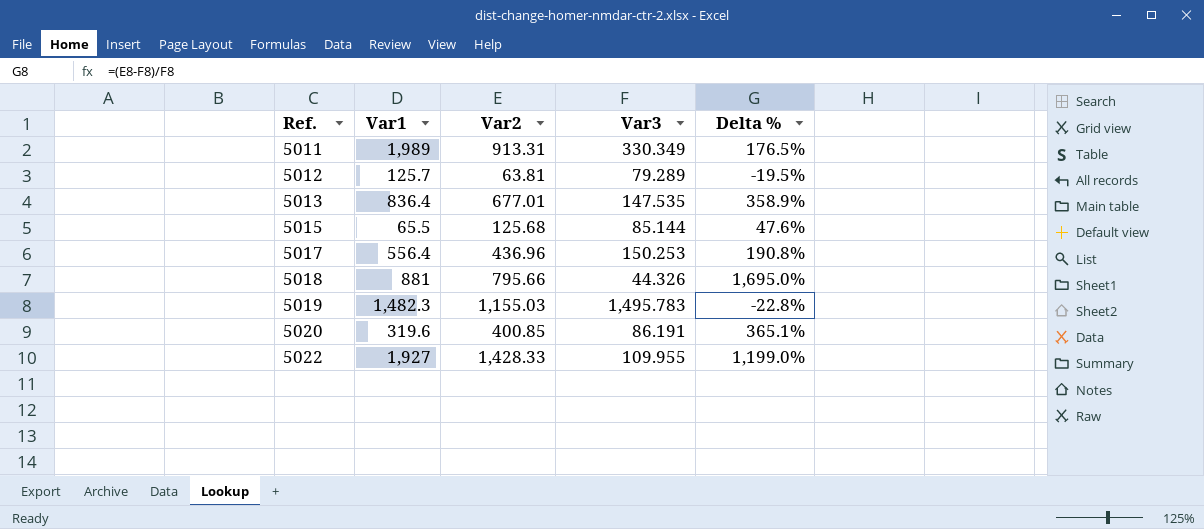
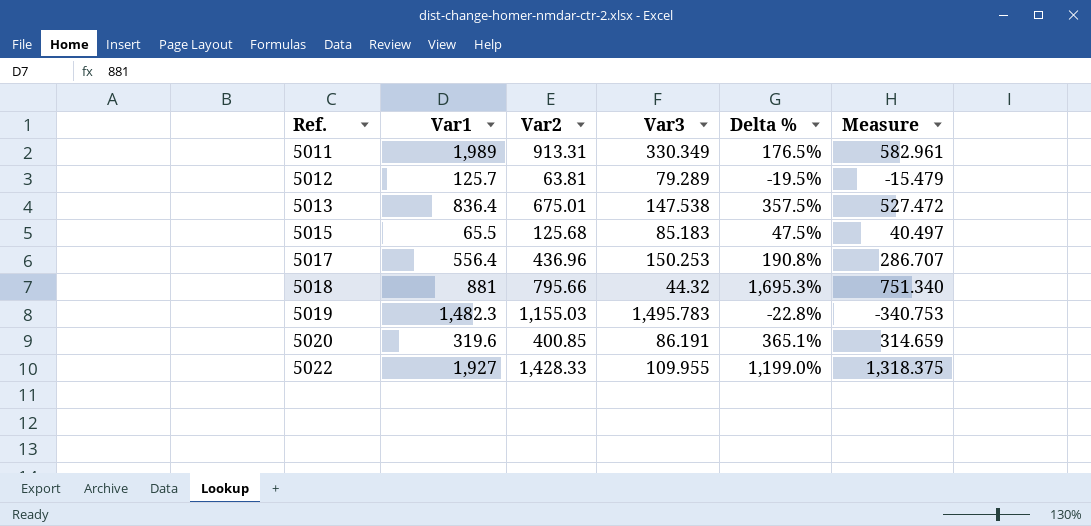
column Measure | formula: none -> [Var2] - [Var3]
5013 | Var2: 677.01 -> 675.01
5013 | Var3: 147.535 -> 147.538
5013 | Delta %: 358.9% -> 357.5%
5015 | Var3: 85.144 -> 85.183
5015 | Delta %: 47.6% -> 47.5%
5018 | Var3: 44.326 -> 44.32
5018 | Delta %: 1,695.0% -> 1,695.3%

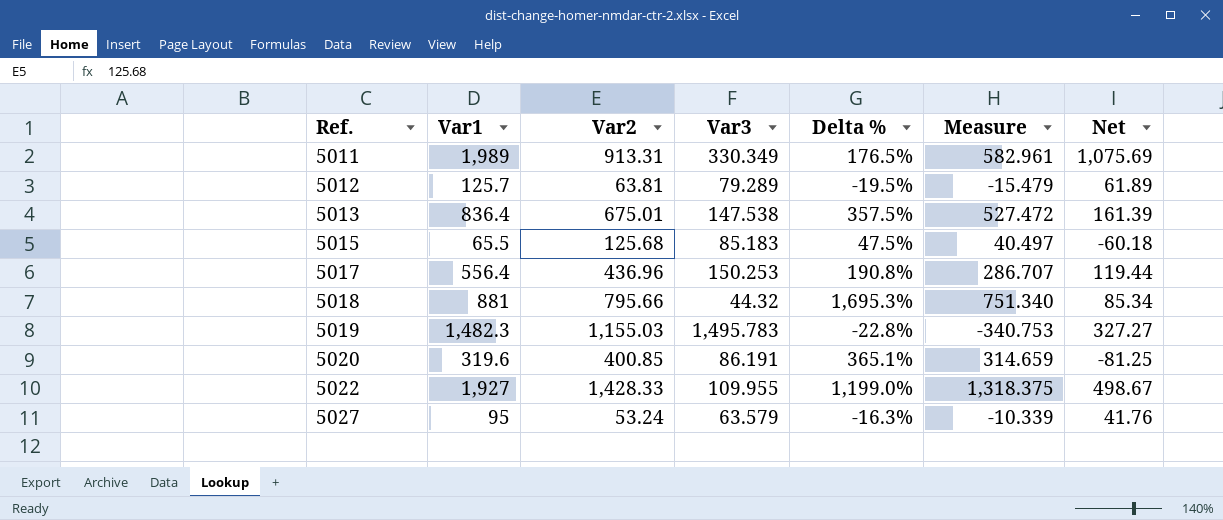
column Net | formula: none -> [Var1] - [Var2]
row 5027: none -> 95 | 53.24 | 63.579 | -16.3% | -10.339 | 41.76

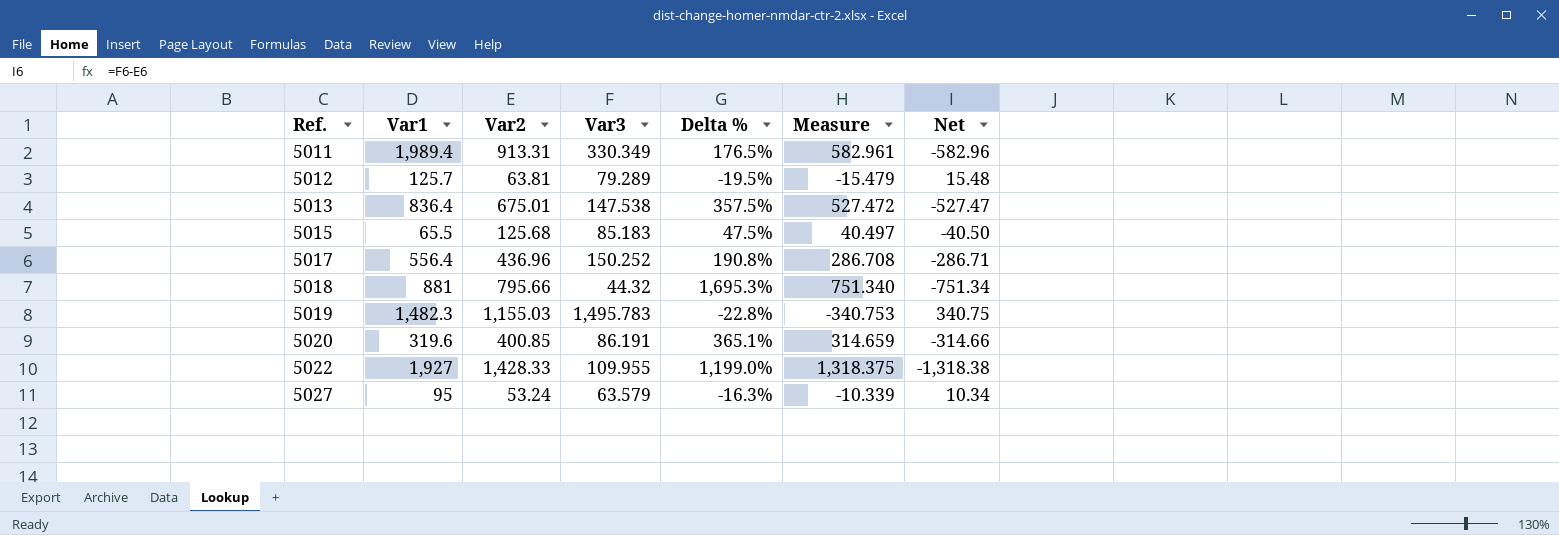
column Net | formula: [Var1] - [Var2] -> [Var3] - [Var2]
5011 | Var1: 1,989 -> 1,989.4
5017 | Var3: 150.253 -> 150.252
5017 | Measure: 286.707 -> 286.708

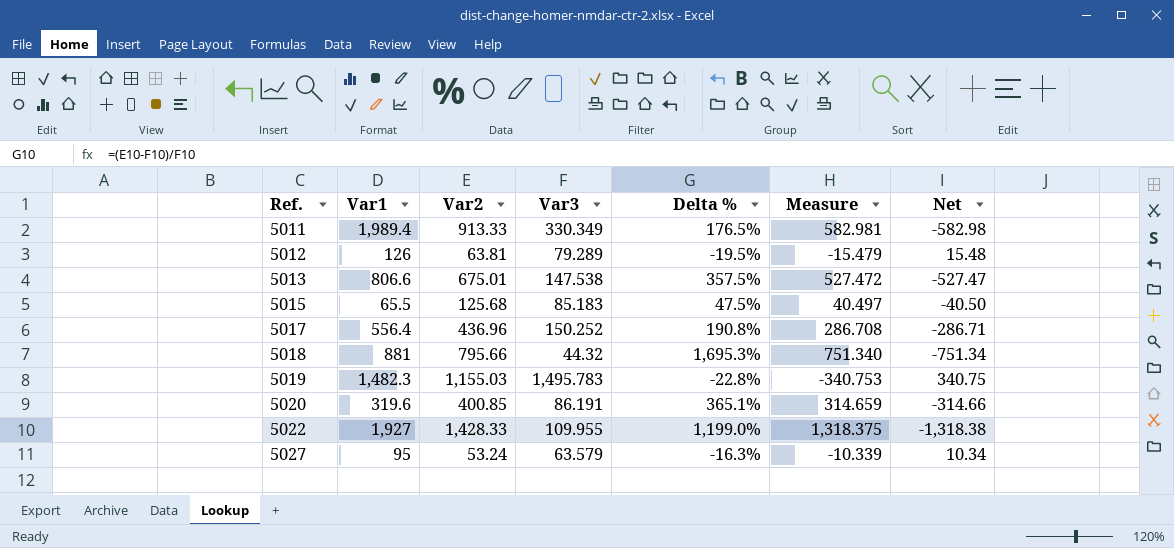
5011 | Var2: 913.31 -> 913.33
5011 | Measure: 582.961 -> 582.981
5011 | Net: -582.96 -> -582.98
5012 | Var1: 125.7 -> 126
5013 | Var1: 836.4 -> 806.6

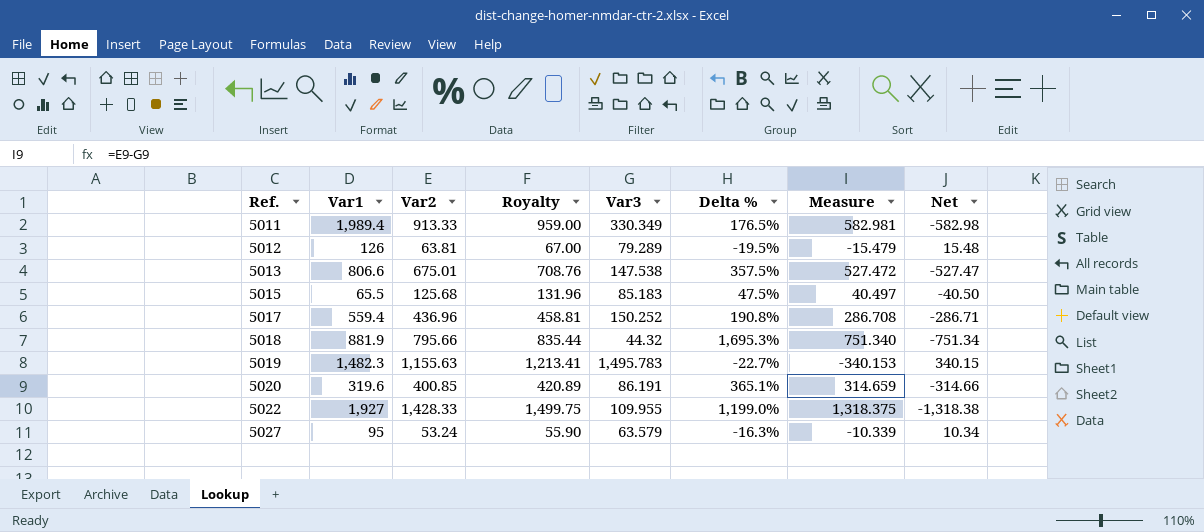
column Royalty | formula: none -> [Var2] * 1.05
5017 | Var1: 556.4 -> 559.4
5018 | Var1: 881 -> 881.9
5019 | Var2: 1,155.03 -> 1,155.63
5019 | Delta %: -22.8% -> -22.7%
5019 | Measure: -340.753 -> -340.153
5019 | Net: 340.75 -> 340.15

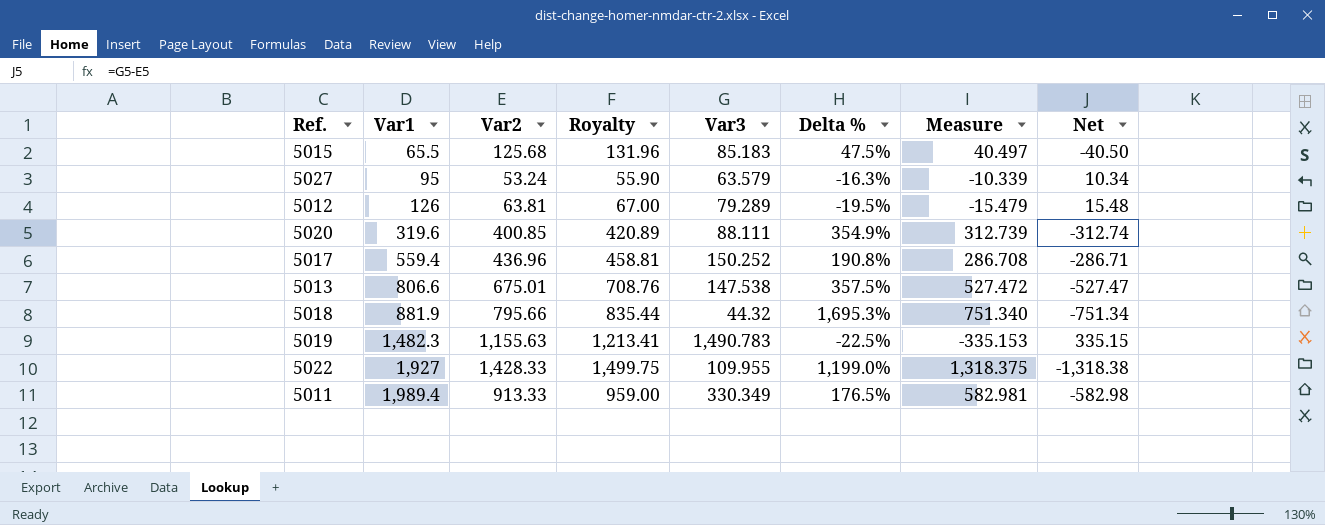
row order: Ref. ascending -> Var1 ascending
5020 | Var3: 86.191 -> 88.111
5020 | Delta %: 365.1% -> 354.9%
5020 | Measure: 314.659 -> 312.739
5020 | Net: -314.66 -> -312.74
5019 | Var3: 1,495.783 -> 1,490.783
5019 | Delta %: -22.7% -> -22.5%
5019 | Measure: -340.153 -> -335.153
5019 | Net: 340.15 -> 335.15

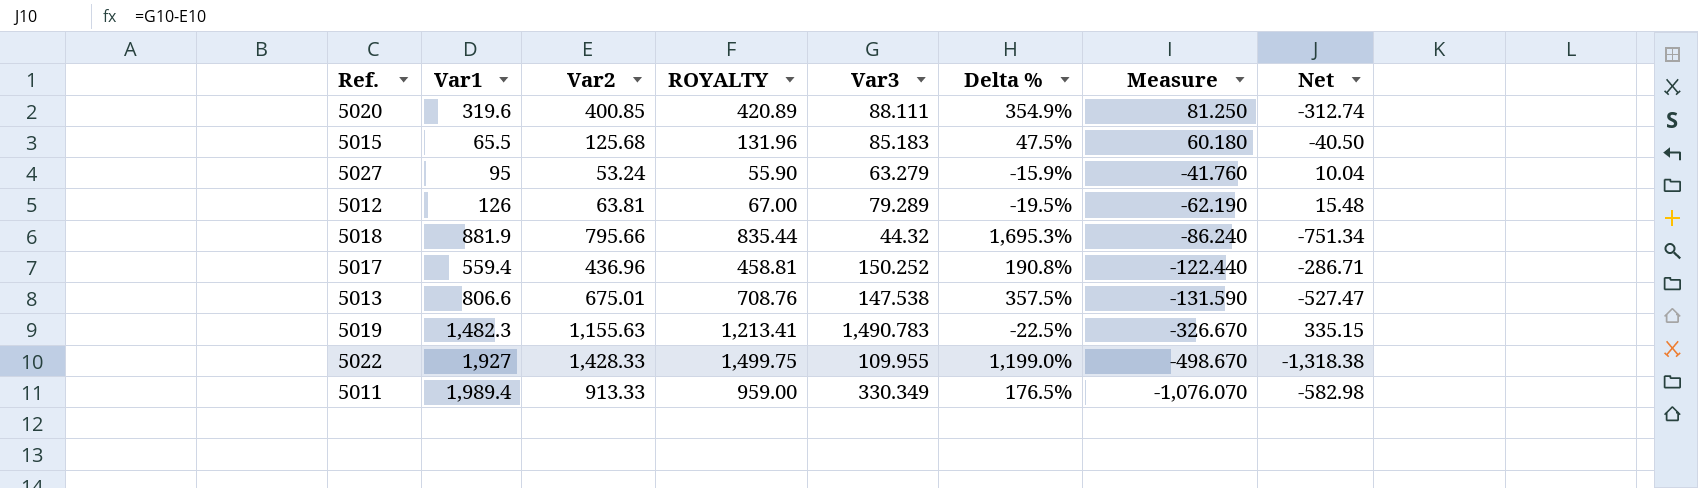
row order: Var1 ascending -> Measure descending
column name: Royalty -> ROYALTY
column Measure | formula: [Var2] - [Var3] -> [Var2] - [Var1]
5027 | Var3: 63.579 -> 63.279
5027 | Delta %: -16.3% -> -15.9%
5027 | Net: 10.34 -> 10.04

